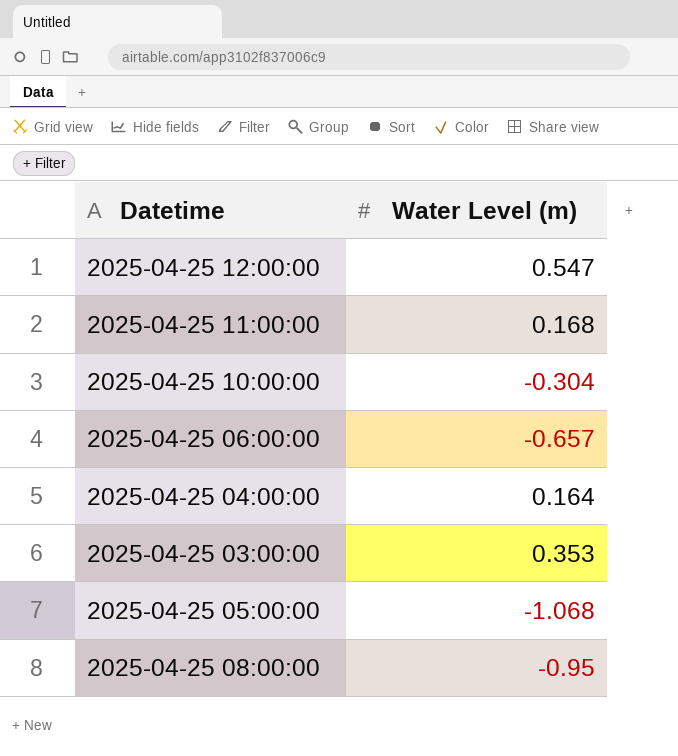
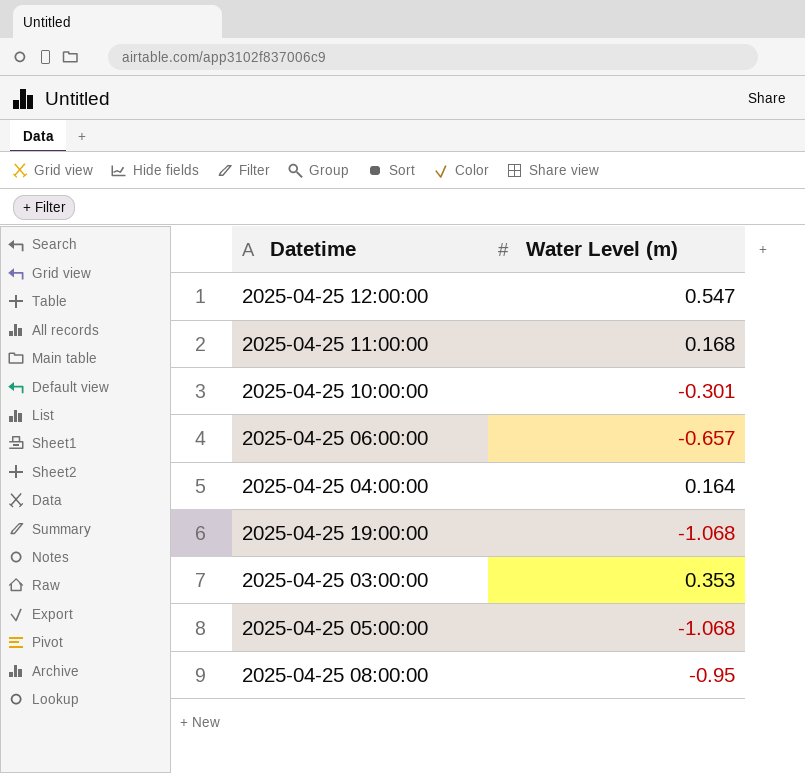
2025-04-25 10:00:00 | Water Level (m): -0.304 -> -0.301
row 2025-04-25 19:00:00: none -> -1.068

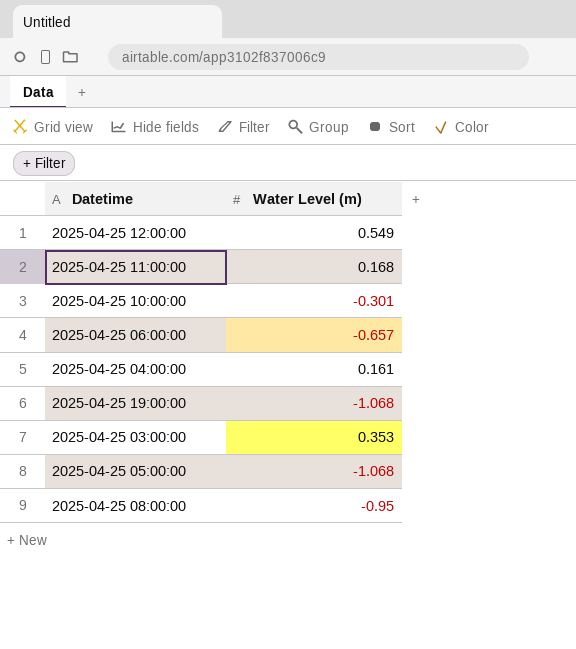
2025-04-25 12:00:00 | Water Level (m): 0.547 -> 0.549
2025-04-25 04:00:00 | Water Level (m): 0.164 -> 0.161

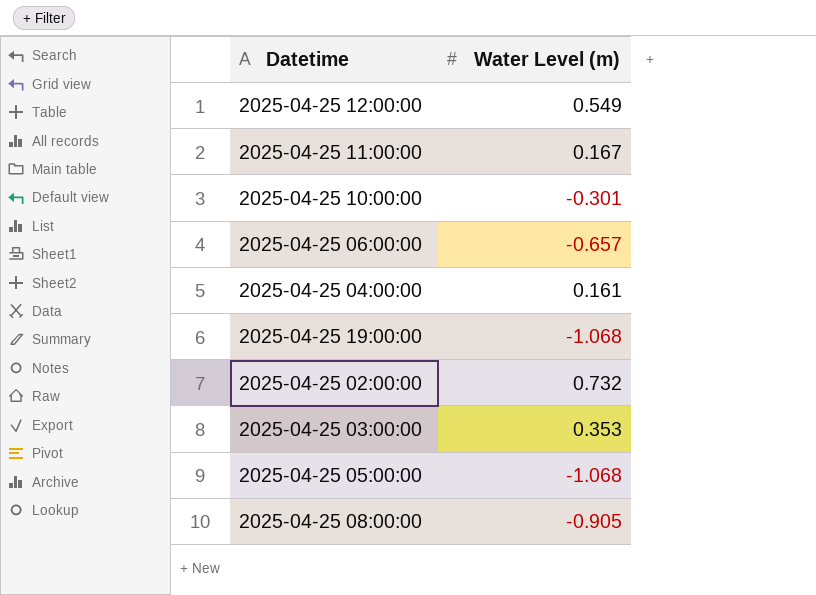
2025-04-25 11:00:00 | Water Level (m): 0.168 -> 0.167
row 2025-04-25 02:00:00: none -> 0.732
2025-04-25 08:00:00 | Water Level (m): -0.95 -> -0.905

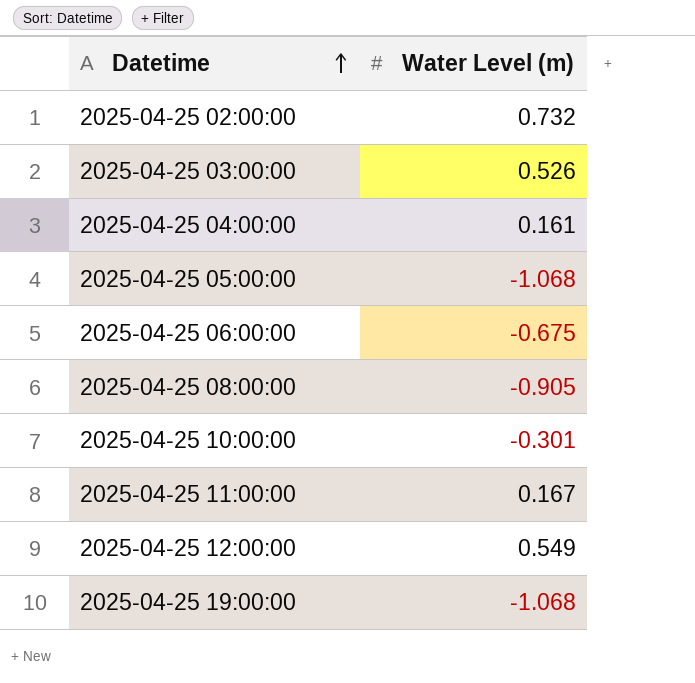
row order: none -> Datetime ascending
2025-04-25 03:00:00 | Water Level (m): 0.353 -> 0.526
2025-04-25 06:00:00 | Water Level (m): -0.657 -> -0.675

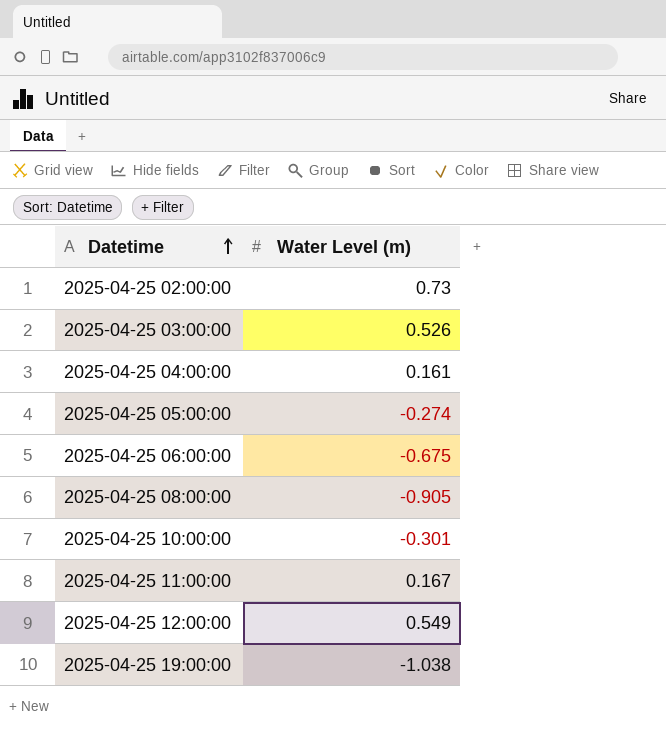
2025-04-25 02:00:00 | Water Level (m): 0.732 -> 0.73
2025-04-25 05:00:00 | Water Level (m): -1.068 -> -0.274
2025-04-25 19:00:00 | Water Level (m): -1.068 -> -1.038

